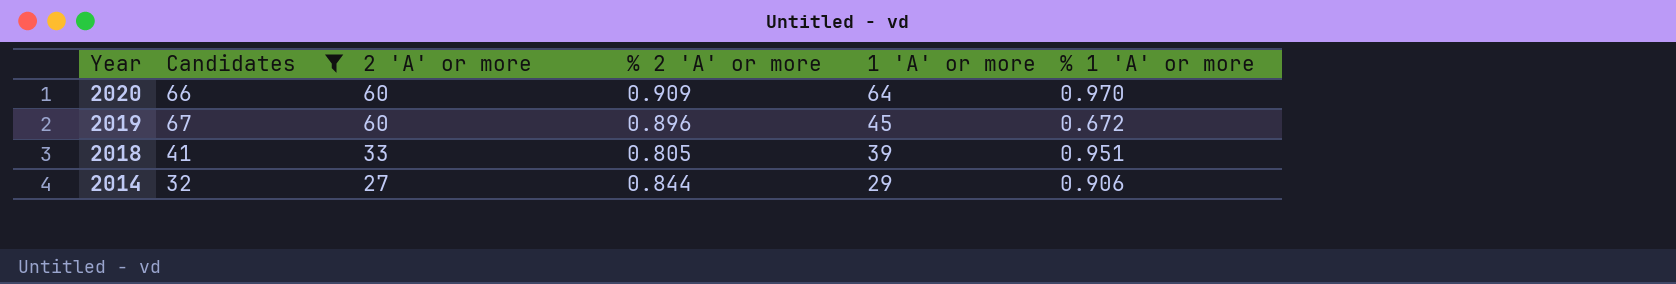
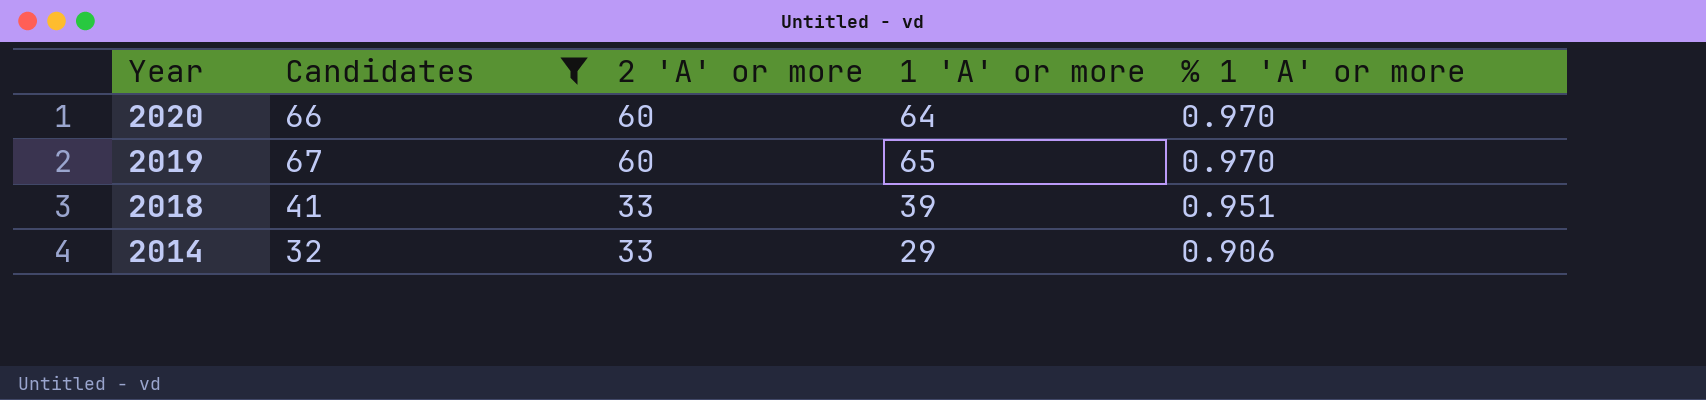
column % 2 'A' or more | formula: [2 'A' or more] / [Candidates] -> none
2019 | 1 'A' or more: 45 -> 65
2019 | % 1 'A' or more: 0.672 -> 0.970
2014 | 2 'A' or more: 27 -> 33

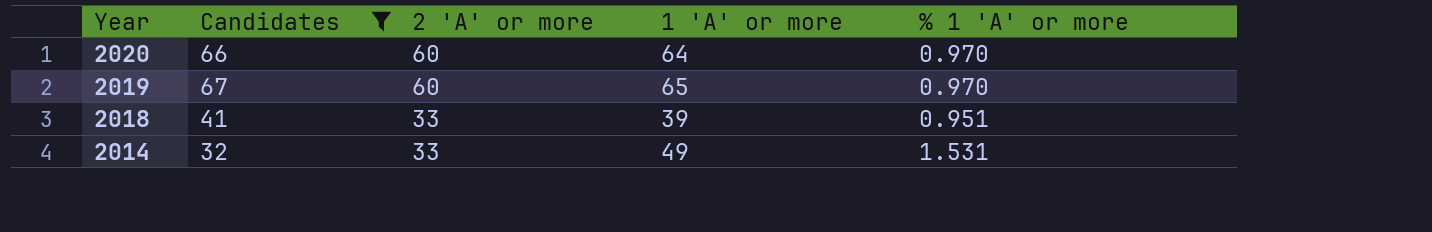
2014 | 1 'A' or more: 29 -> 49
2014 | % 1 'A' or more: 0.906 -> 1.531

